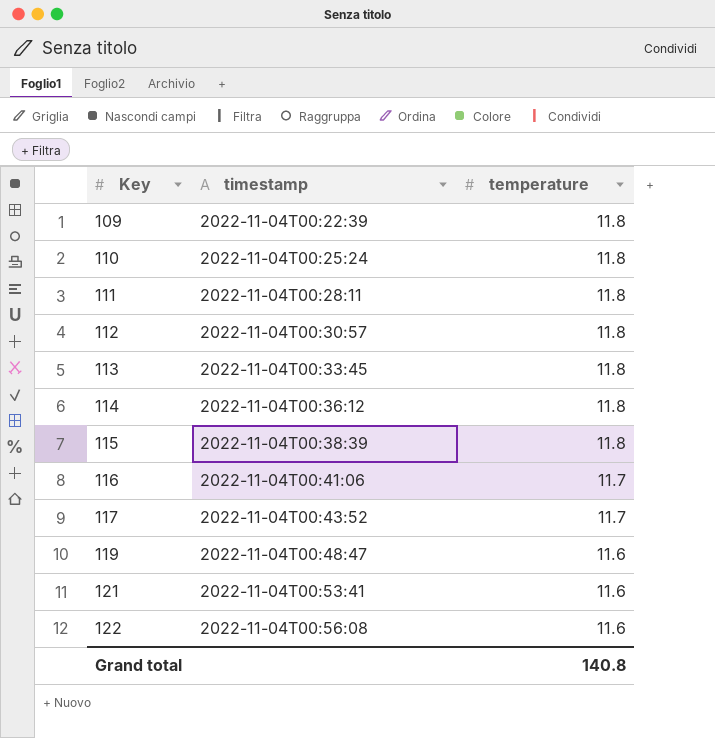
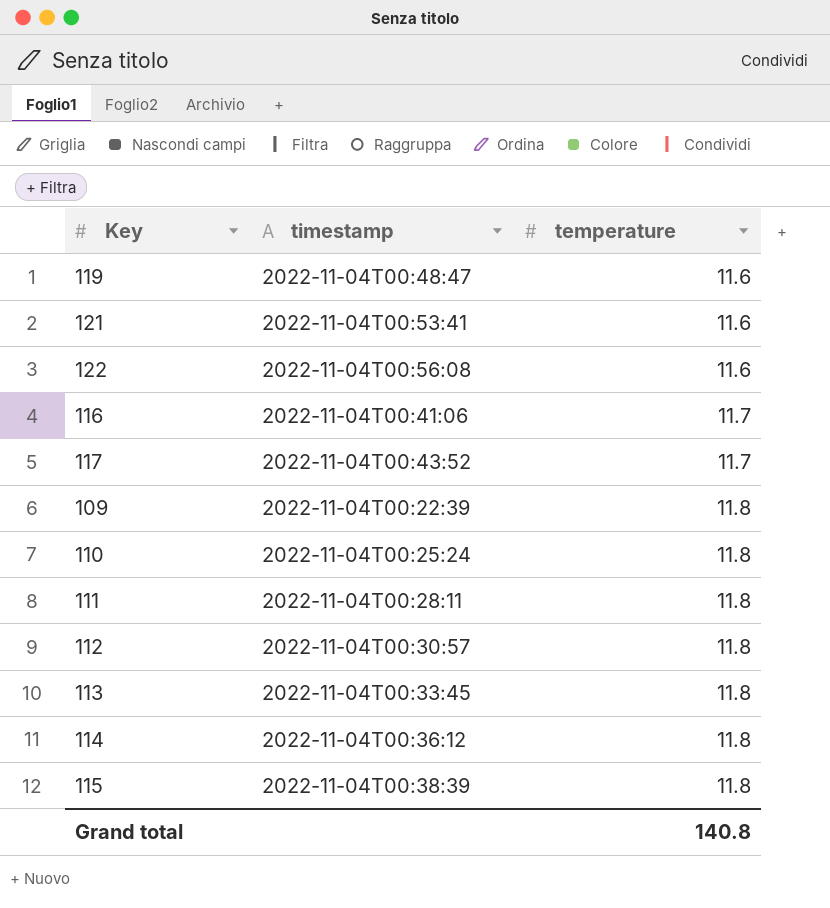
row order: Key ascending -> temperature ascending

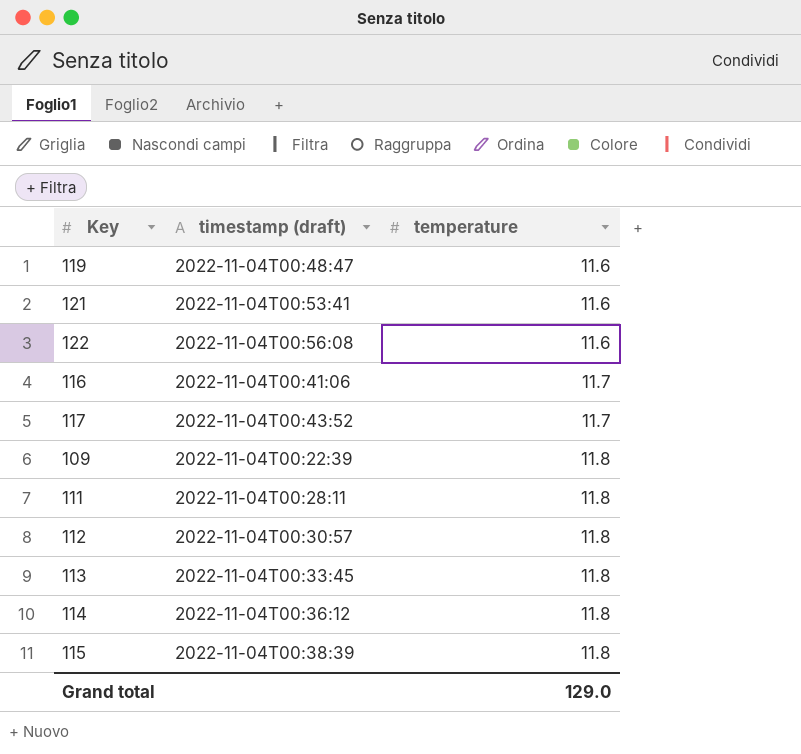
column name: timestamp -> timestamp (draft)
row 110: 2022-11-04T00:25:24 | 11.8 -> none
Grand total | temperature: 140.8 -> 129.0

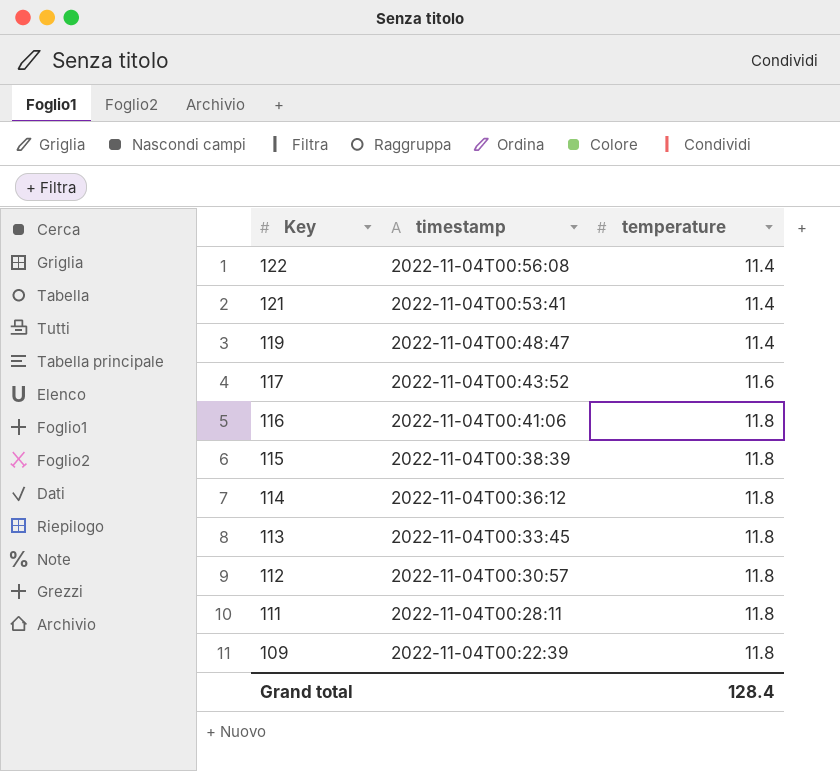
row order: temperature ascending -> Key descending
column name: timestamp (draft) -> timestamp
122 | temperature: 11.6 -> 11.4
121 | temperature: 11.6 -> 11.4
119 | temperature: 11.6 -> 11.4
117 | temperature: 11.7 -> 11.6
116 | temperature: 11.7 -> 11.8
Grand total | temperature: 129.0 -> 128.4

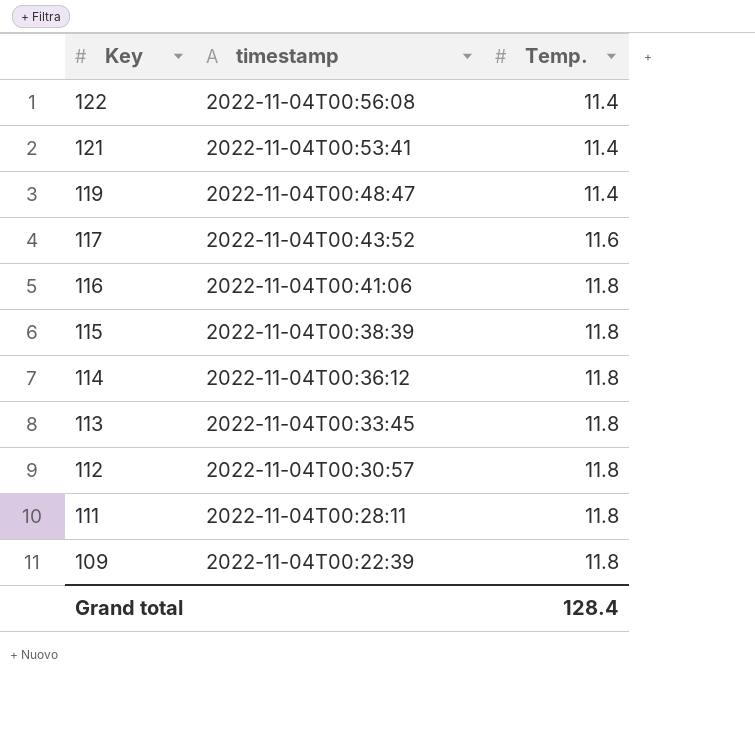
column name: temperature -> Temp.

